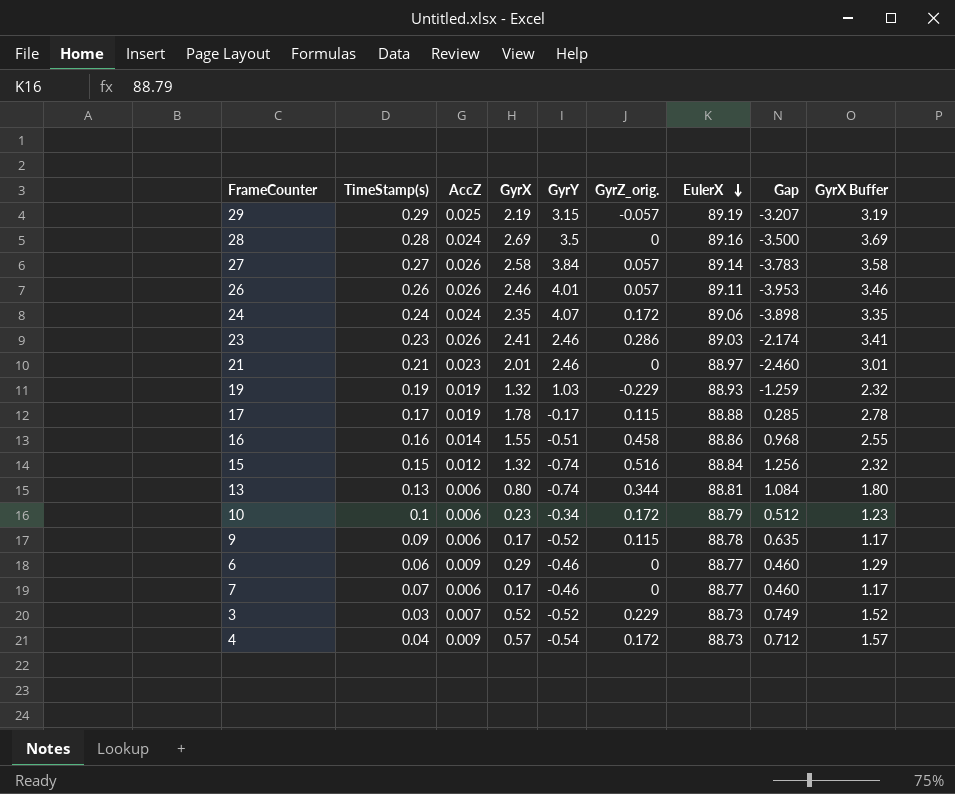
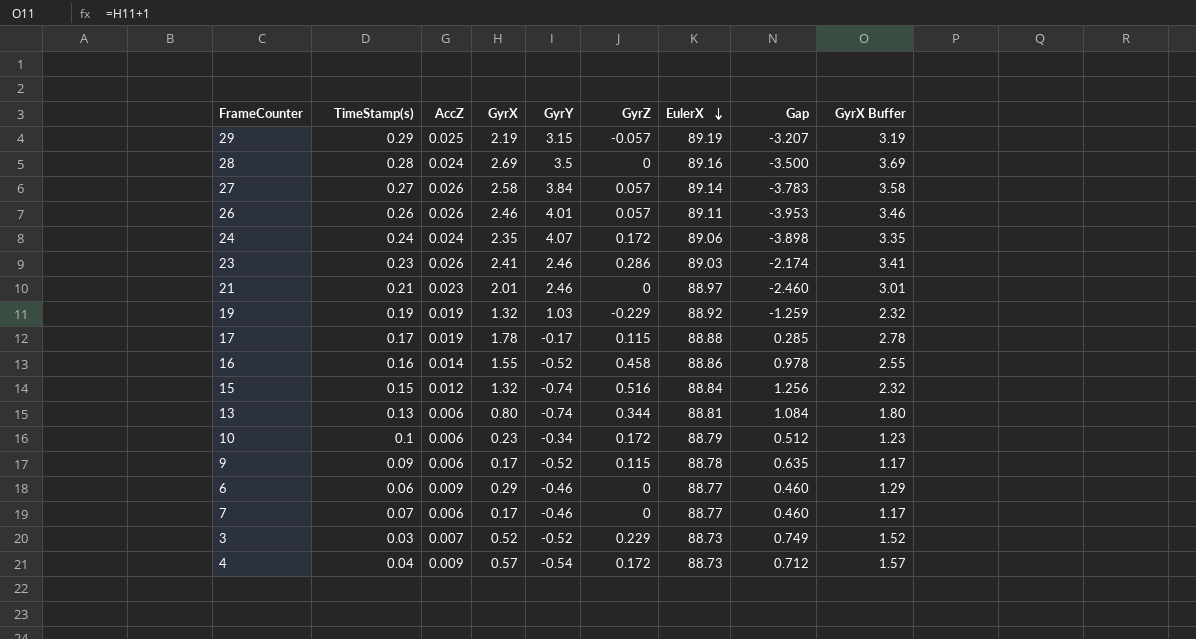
column name: GyrZ_orig. -> GyrZ
19 | EulerX: 88.93 -> 88.92
16 | GyrY: -0.51 -> -0.52
16 | Gap: 0.968 -> 0.978

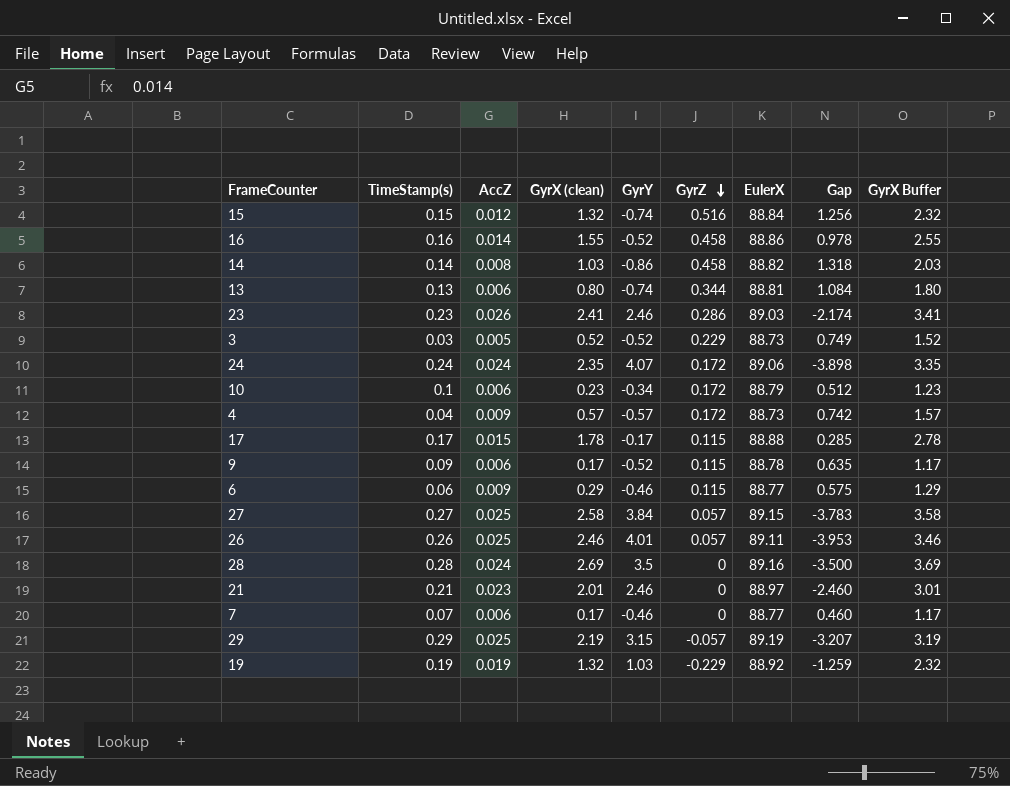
row order: EulerX descending -> GyrZ descending
column name: GyrX -> GyrX (clean)
row 14: none -> 0.14 | 0.008 | 1.03 | -0.86 | 0.458 | 88.82 | 1.318 | 2.03
3 | AccZ: 0.007 -> 0.005
4 | GyrY: -0.54 -> -0.57
4 | Gap: 0.712 -> 0.742
17 | AccZ: 0.019 -> 0.015
6 | GyrZ: 0 -> 0.115
6 | Gap: 0.460 -> 0.575
27 | AccZ: 0.026 -> 0.025
27 | EulerX: 89.14 -> 89.15
26 | AccZ: 0.026 -> 0.025

